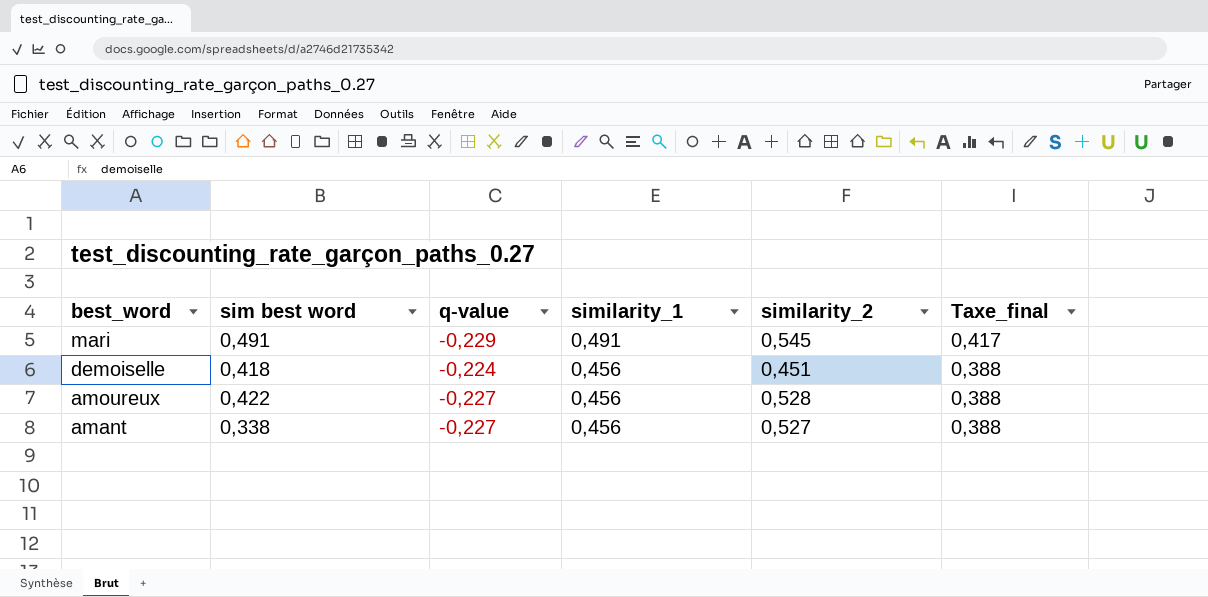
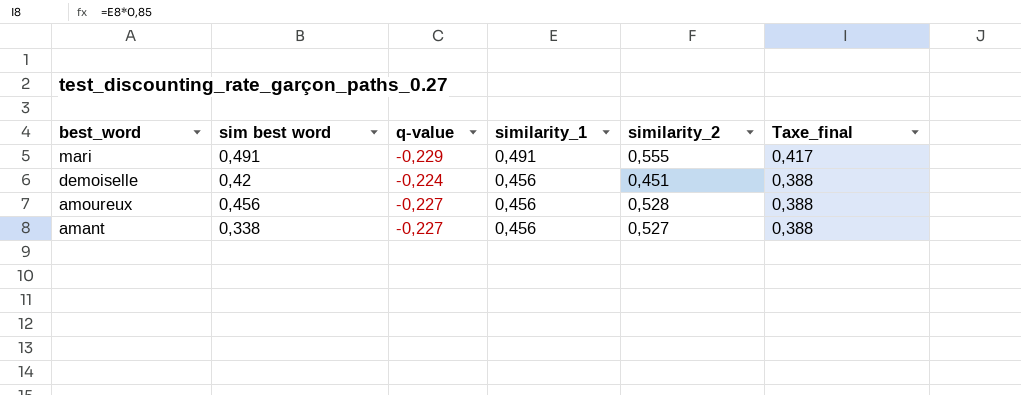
mari | similarity_2: 0,545 -> 0,555
demoiselle | sim best word: 0,418 -> 0,42
amoureux | sim best word: 0,422 -> 0,456

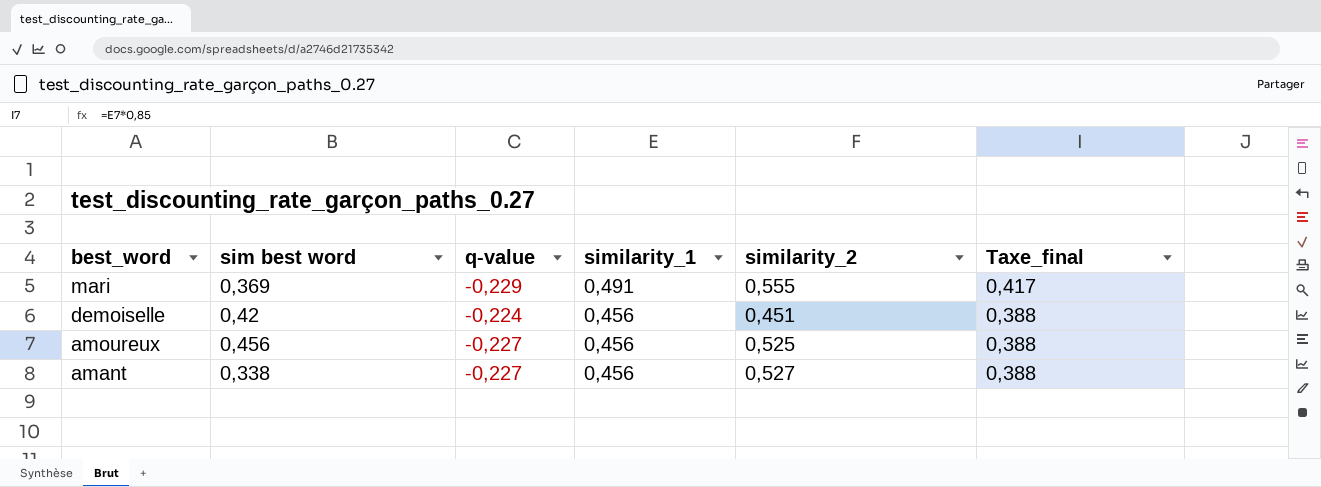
mari | sim best word: 0,491 -> 0,369
amoureux | similarity_2: 0,528 -> 0,525

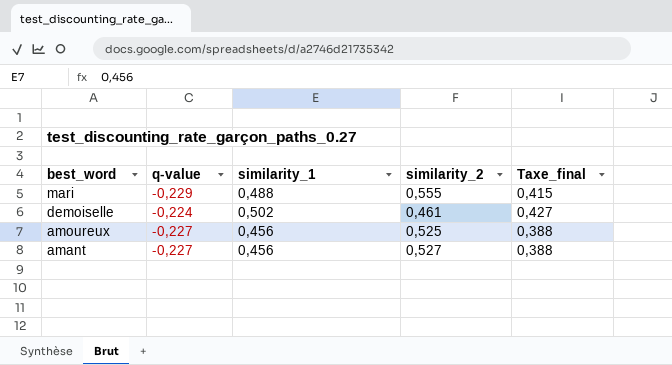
column sim best word | position: 2 -> none
mari | similarity_1: 0,491 -> 0,488
mari | Taxe_final: 0,417 -> 0,415
demoiselle | similarity_1: 0,456 -> 0,502
demoiselle | similarity_2: 0,451 -> 0,461
demoiselle | Taxe_final: 0,388 -> 0,427

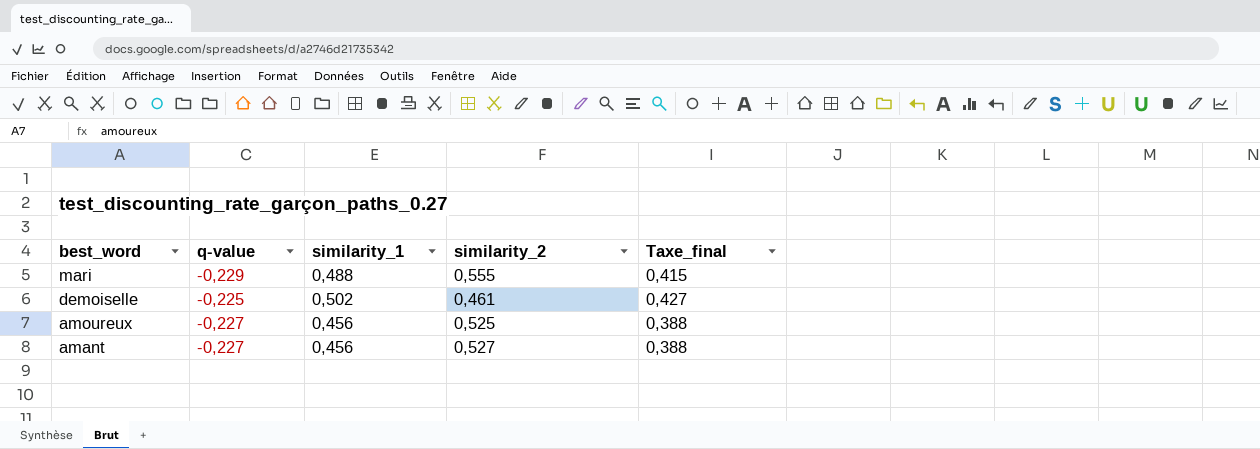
demoiselle | q-value: -0,224 -> -0,225

